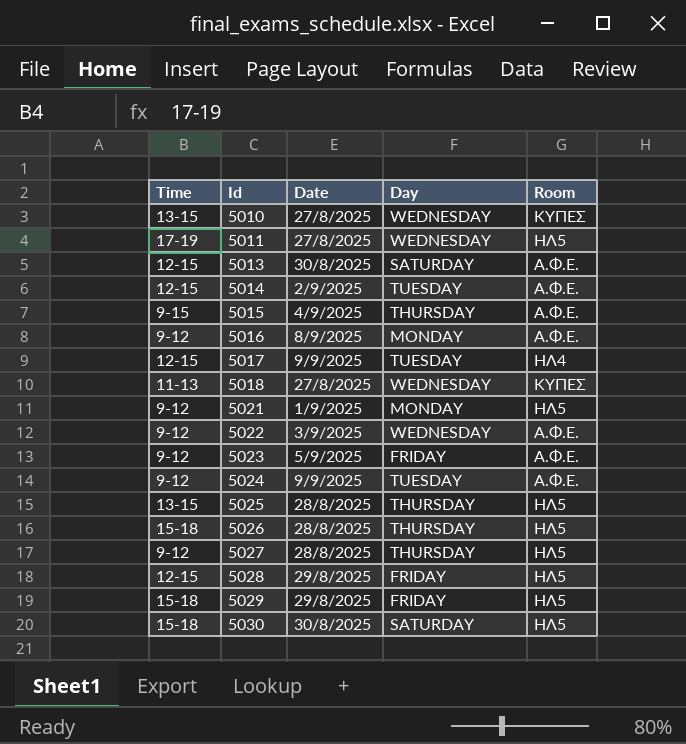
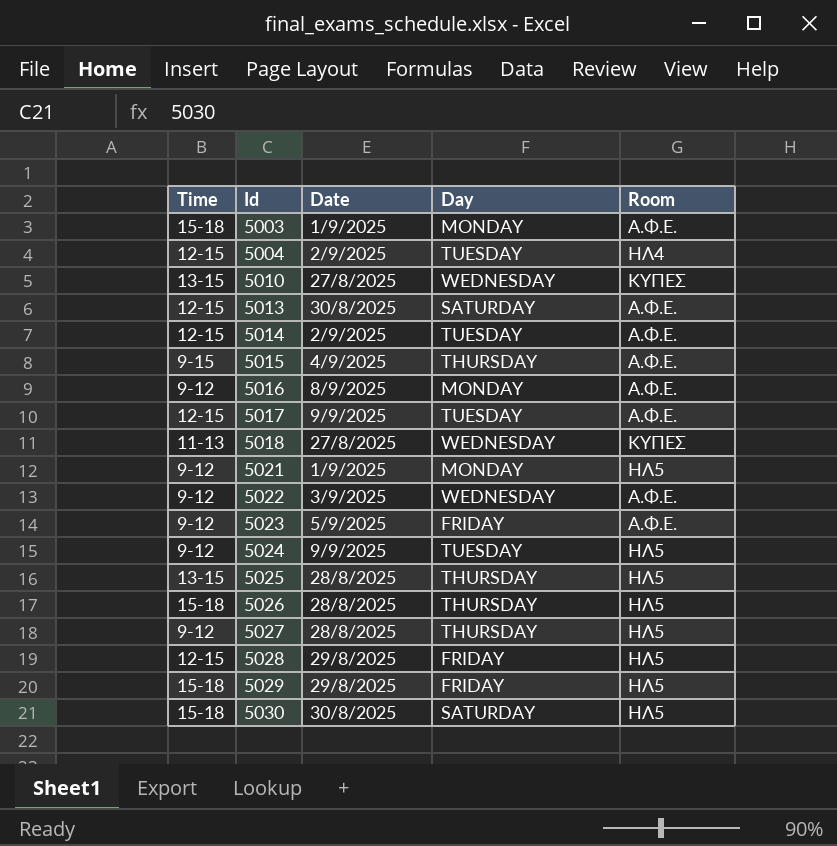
row 5011: 17-19 | 27/8/2025 | WEDNESDAY | ΗΛ5 -> none
row 5003: none -> 15-18 | 1/9/2025 | MONDAY | Α.Φ.Ε.
row 5004: none -> 12-15 | 2/9/2025 | TUESDAY | ΗΛ4
5017 | Room: ΗΛ4 -> Α.Φ.Ε.
5024 | Room: Α.Φ.Ε. -> ΗΛ5

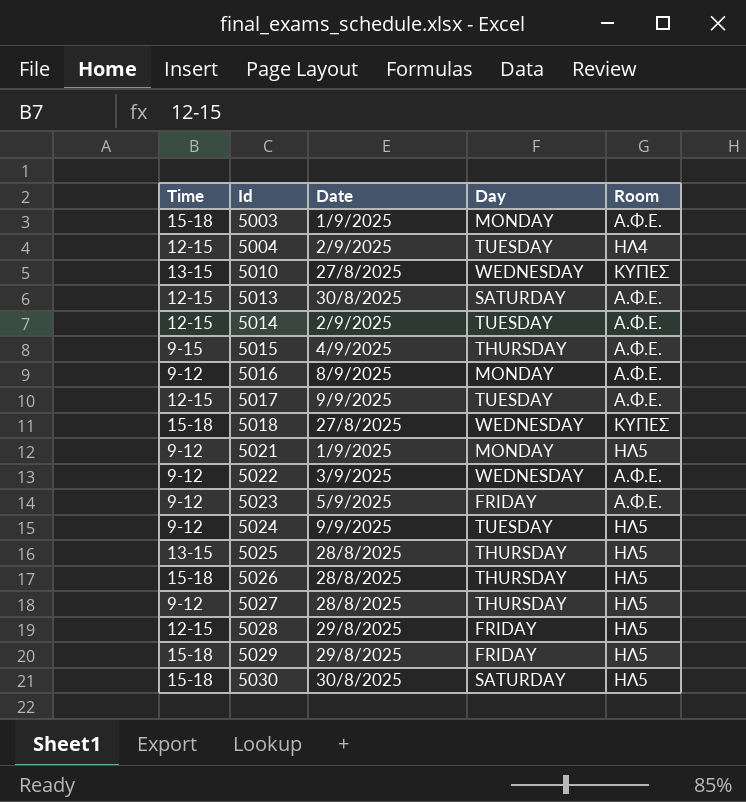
5018 | Time: 11-13 -> 15-18

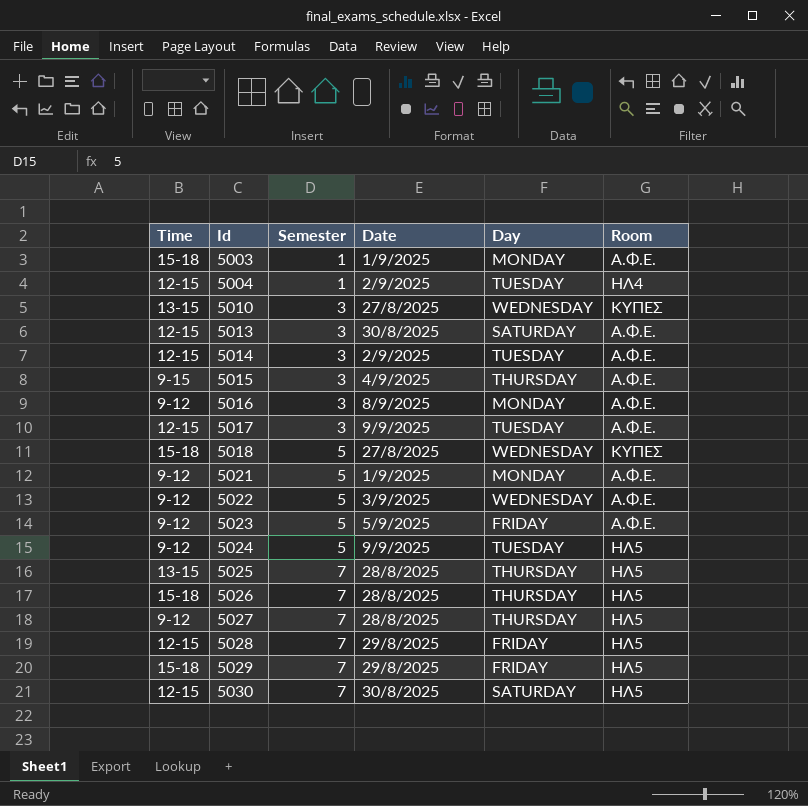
column Semester | position: none -> 3
5021 | Room: ΗΛ5 -> Α.Φ.Ε.
5030 | Time: 15-18 -> 12-15

